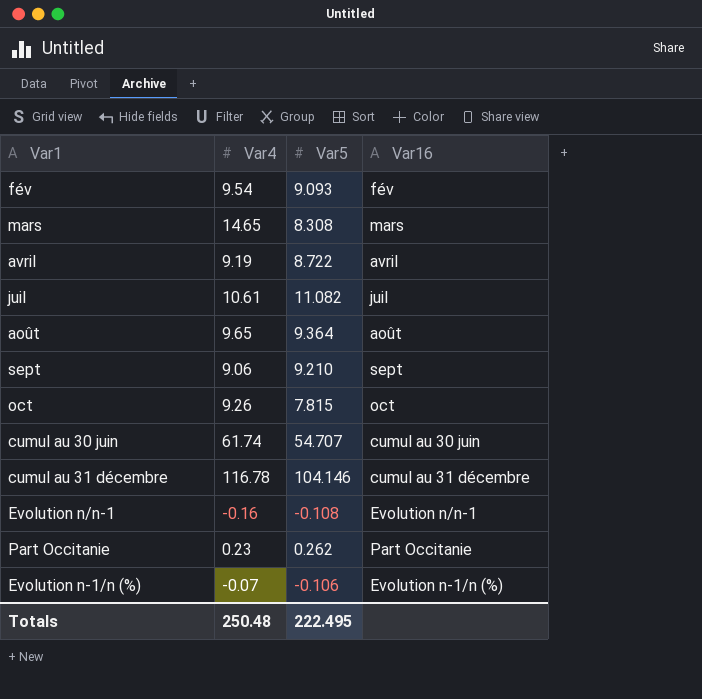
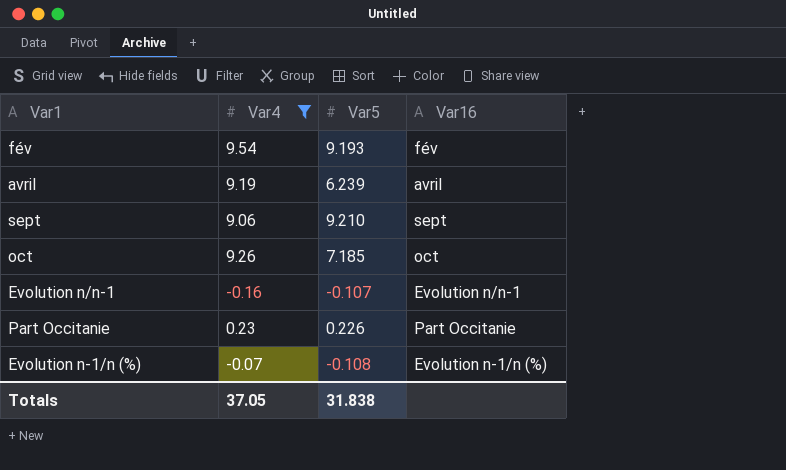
filter: none -> Var4 <= 9.54
fév | Var5: 9.093 -> 9.193
avril | Var5: 8.722 -> 6.239
oct | Var5: 7.815 -> 7.185
Evolution n/n-1 | Var5: -0.108 -> -0.107
Part Occitanie | Var5: 0.262 -> 0.226
Evolution n-1/n (%) | Var5: -0.106 -> -0.108
Totals | Var4: 250.48 -> 37.05
Totals | Var5: 222.495 -> 31.838

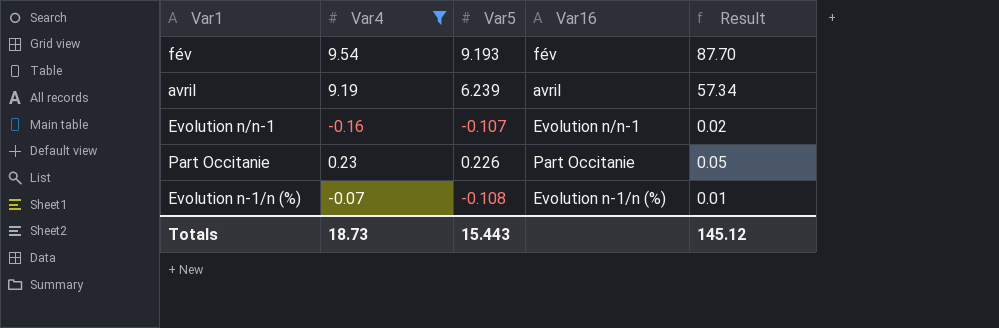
column Result | formula: none -> [Var4] * [Var5]
row sept: 9.06 | 9.210 | sept -> none
row oct: 9.26 | 7.185 | oct -> none
Totals | Var4: 37.05 -> 18.73
Totals | Var5: 31.838 -> 15.443

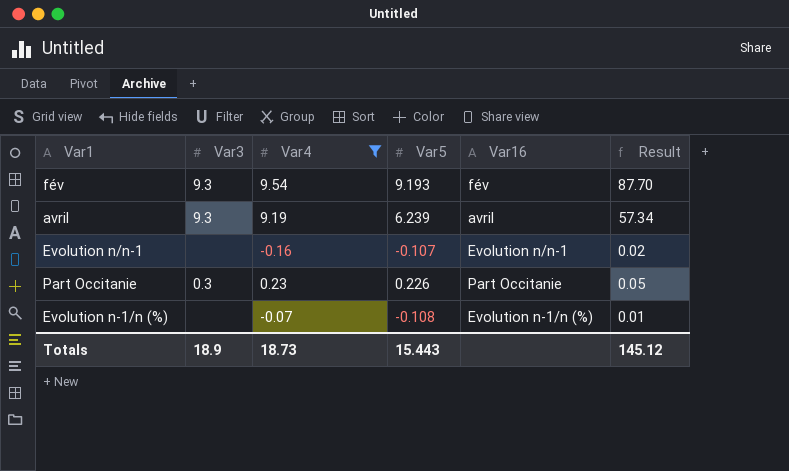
column Var3 | position: none -> 2

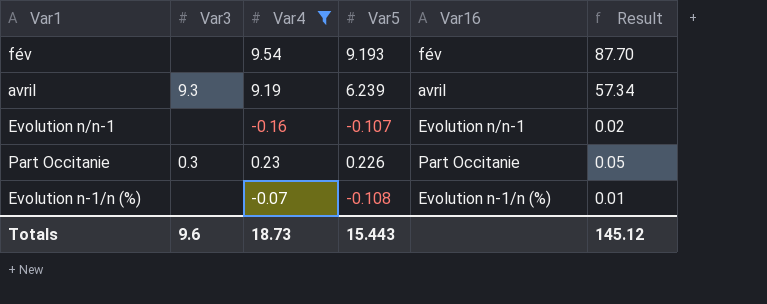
fév | Var3: 9.3 -> none
Totals | Var3: 18.9 -> 9.6

